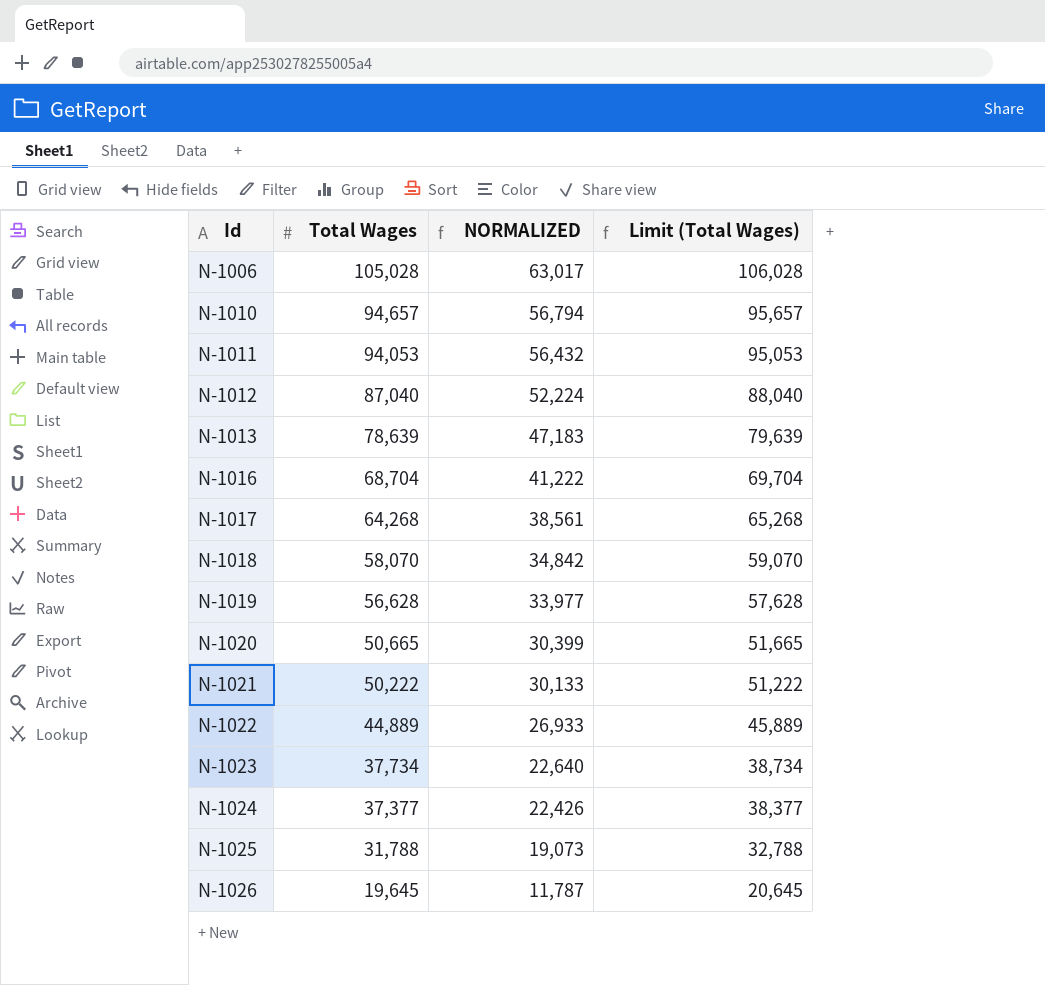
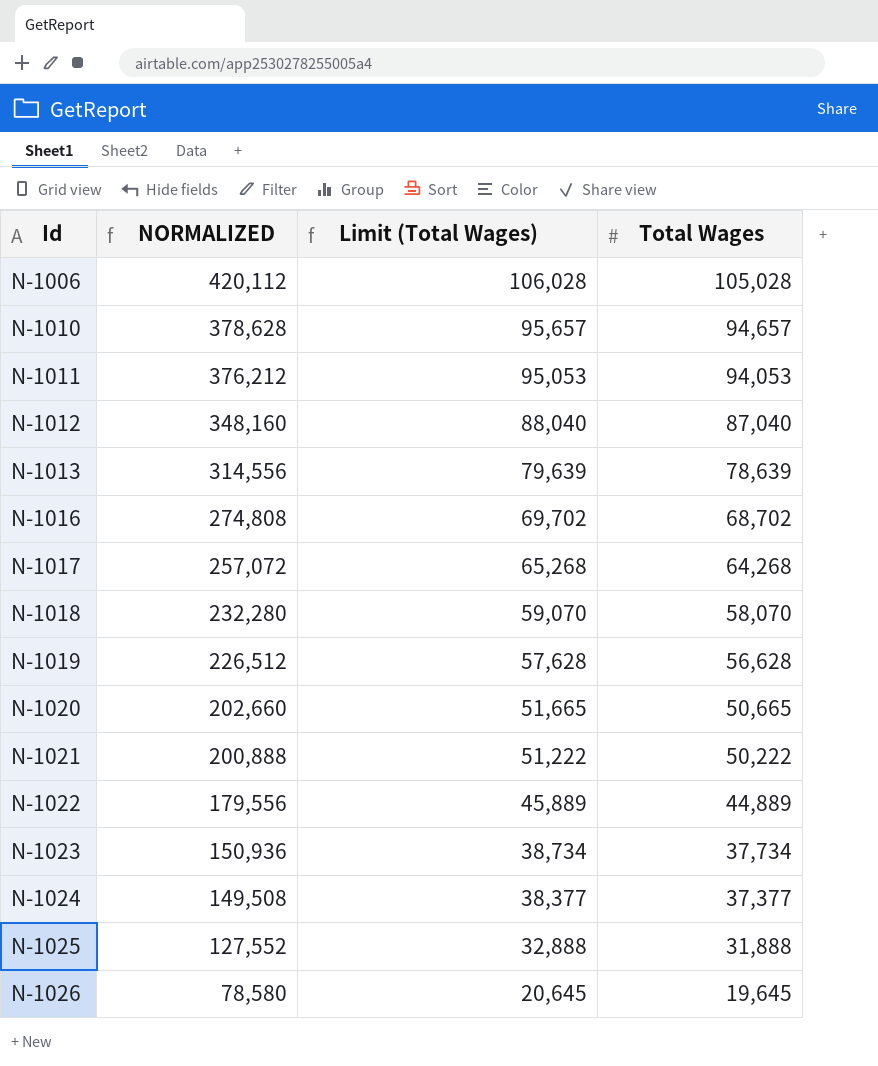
column NORMALIZED | formula: [Total Wages] * 0.6 -> [Total Wages] * 4
column Total Wages | position: 2 -> 4
N-1016 | Limit (Total Wages): 69,704 -> 69,702
N-1016 | Total Wages: 68,704 -> 68,702
N-1025 | Limit (Total Wages): 32,788 -> 32,888
N-1025 | Total Wages: 31,788 -> 31,888

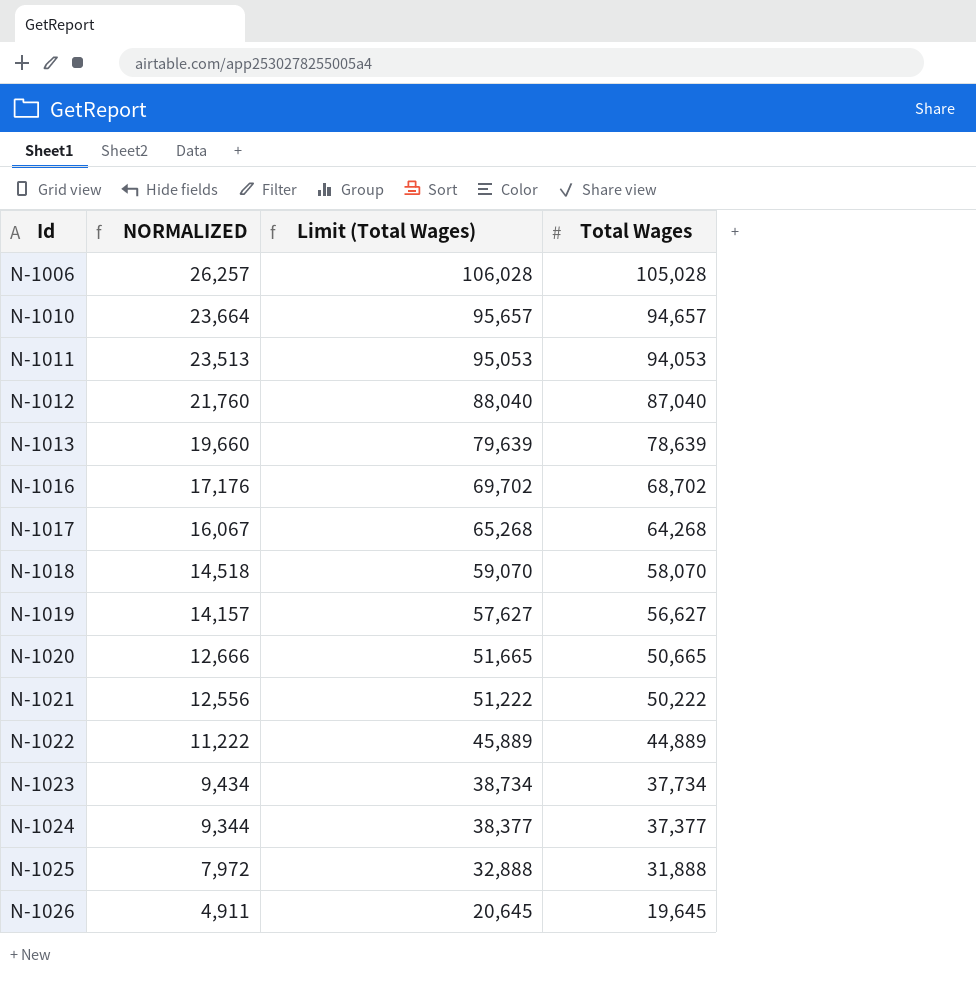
column NORMALIZED | formula: [Total Wages] * 4 -> [Total Wages] * 0.25
N-1019 | Limit (Total Wages): 57,628 -> 57,627
N-1019 | Total Wages: 56,628 -> 56,627

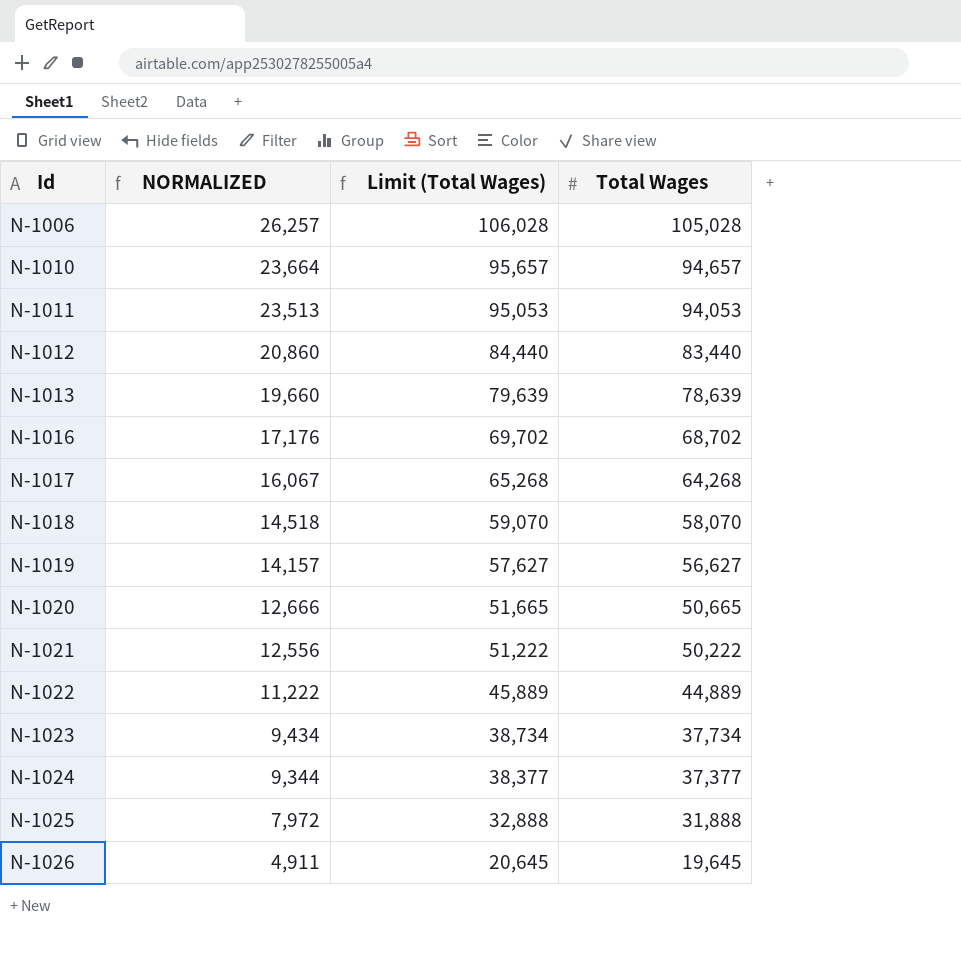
N-1012 | NORMALIZED: 21,760 -> 20,860
N-1012 | Limit (Total Wages): 88,040 -> 84,440
N-1012 | Total Wages: 87,040 -> 83,440

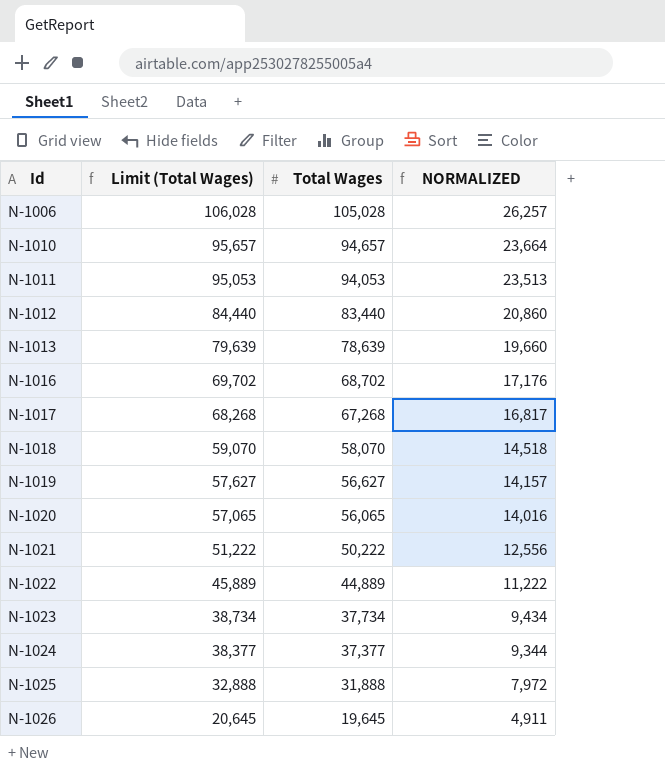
column NORMALIZED | position: 2 -> 4
N-1017 | Limit (Total Wages): 65,268 -> 68,268
N-1017 | Total Wages: 64,268 -> 67,268
N-1017 | NORMALIZED: 16,067 -> 16,817
N-1020 | Limit (Total Wages): 51,665 -> 57,065
N-1020 | Total Wages: 50,665 -> 56,065
N-1020 | NORMALIZED: 12,666 -> 14,016

